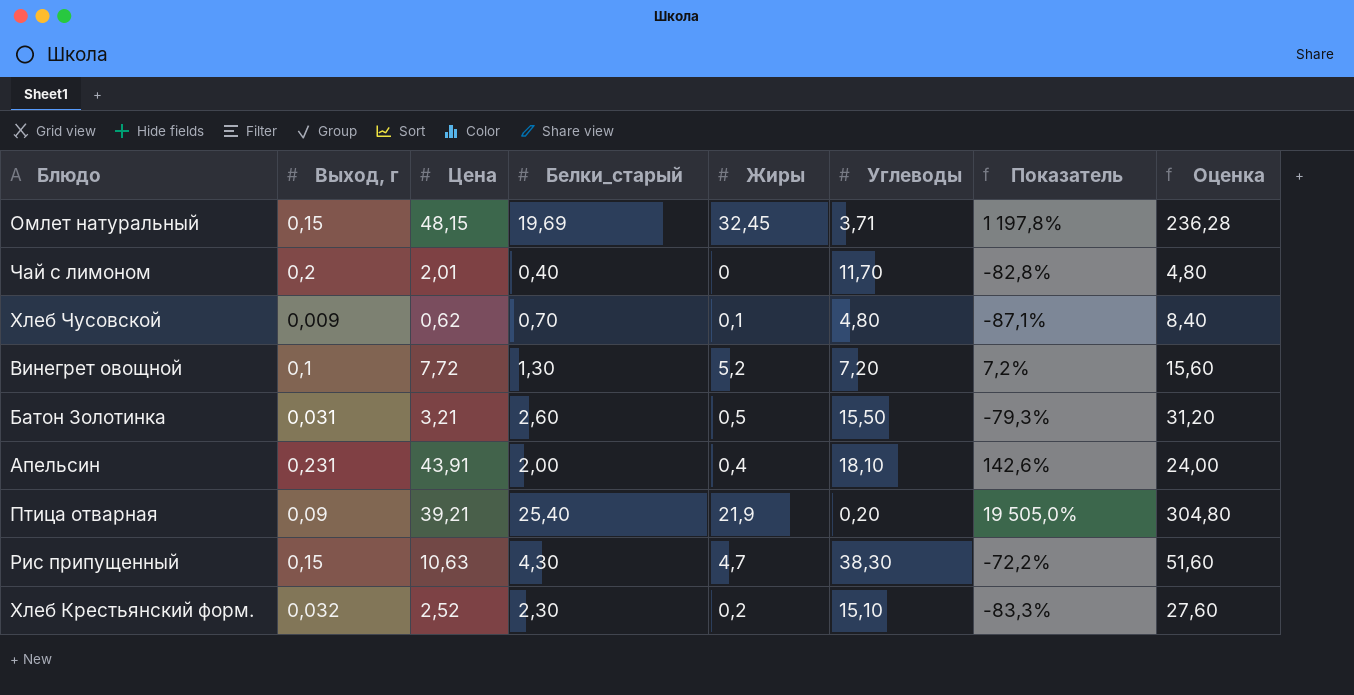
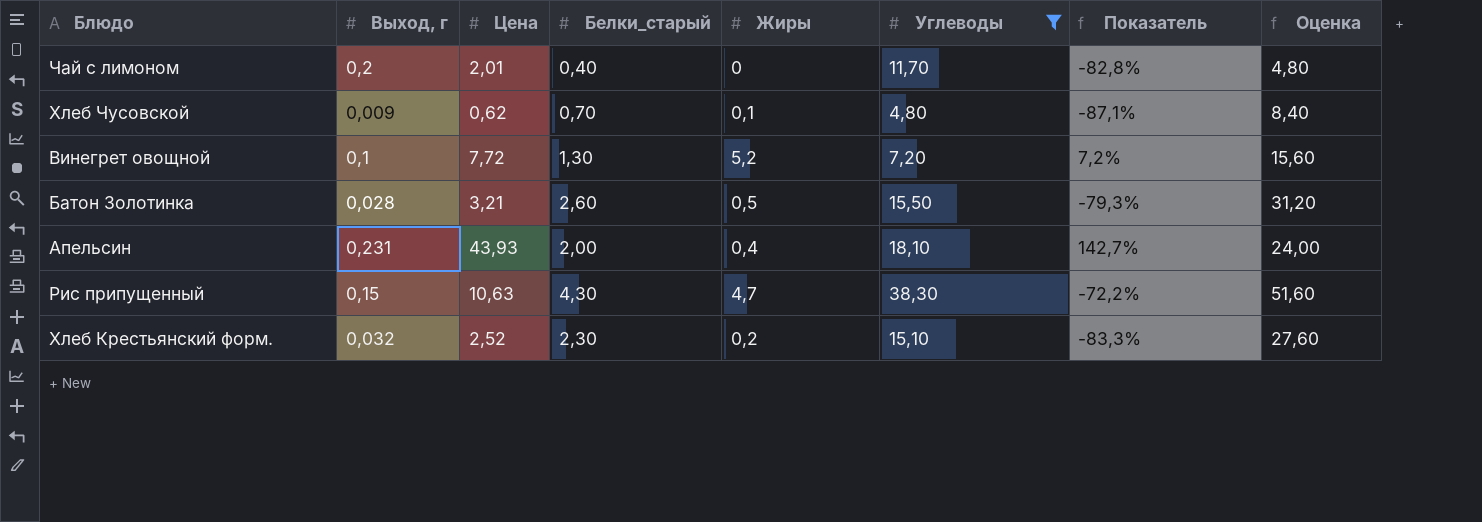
filter: none -> Углеводы >= 4,80
Батон Золотинка | Выход, г: 0,031 -> 0,028
Апельсин | Цена: 43,91 -> 43,93
Апельсин | Показатель: 142,6% -> 142,7%

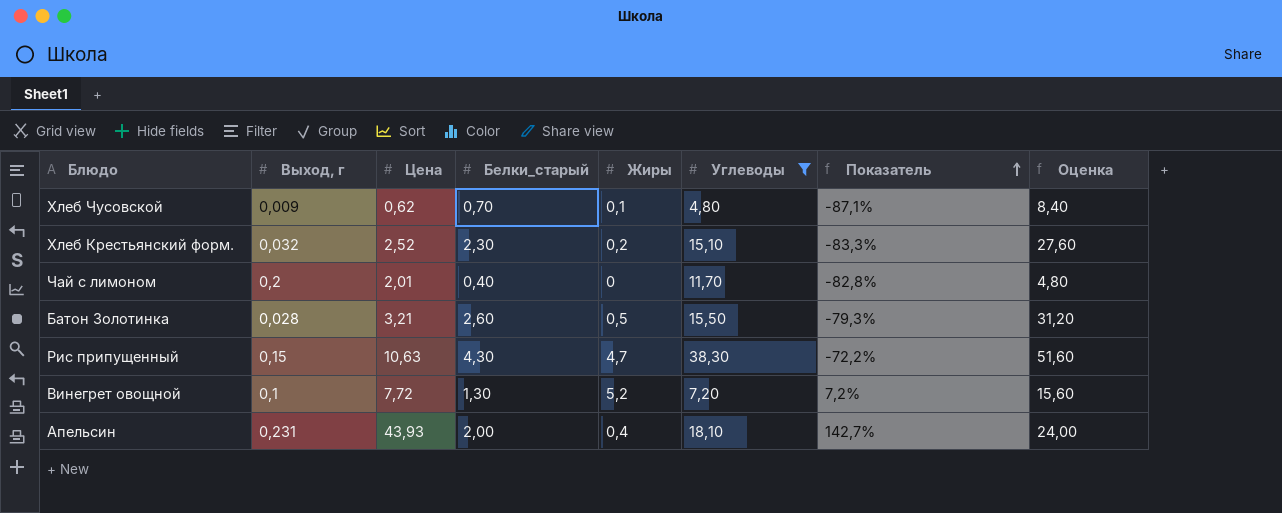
row order: none -> Показатель ascending

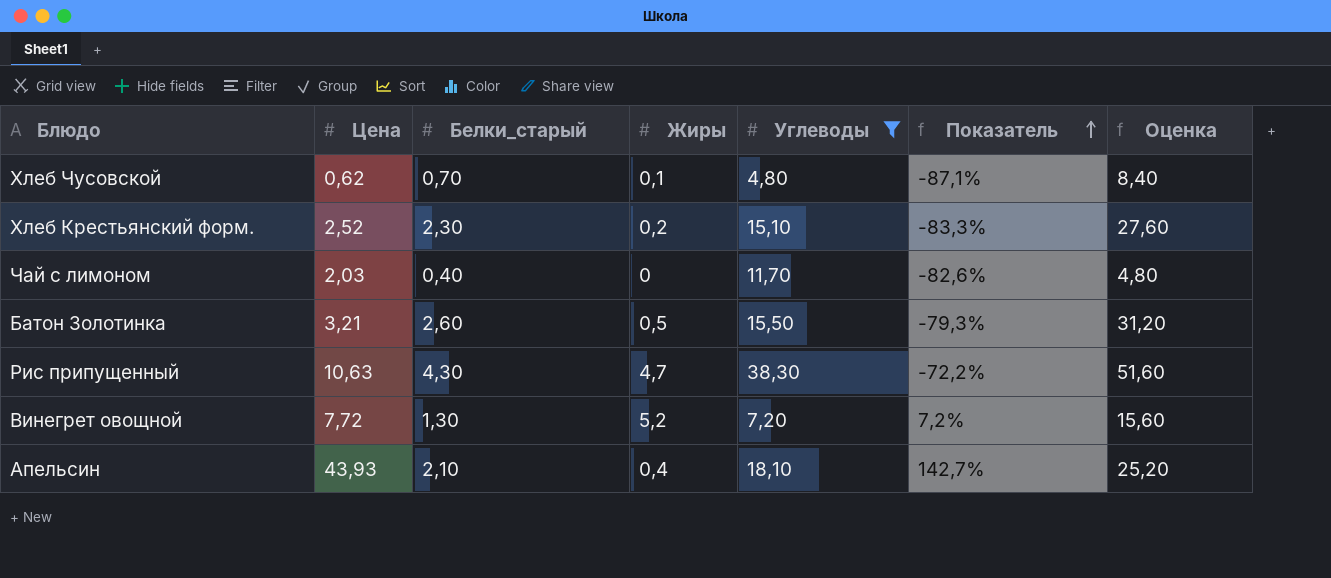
column Выход, г | position: 2 -> none
Чай с лимоном | Цена: 2,01 -> 2,03
Чай с лимоном | Показатель: -82,8% -> -82,6%
Апельсин | Белки_старый: 2,00 -> 2,10
Апельсин | Оценка: 24,00 -> 25,20

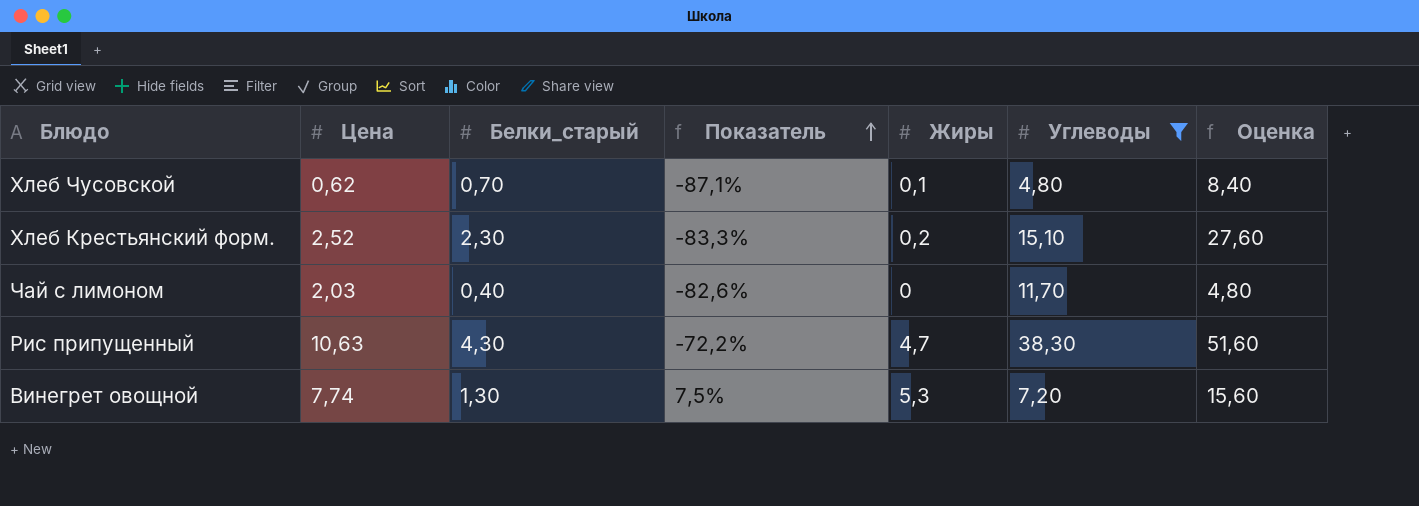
column Показатель | position: 6 -> 4
row Батон Золотинка: 3,21 | 2,60 | 0,5 | 15,50 | -79,3% | 31,20 -> none
row Апельсин: 43,93 | 2,10 | 0,4 | 18,10 | 142,7% | 25,20 -> none
Винегрет овощной | Цена: 7,72 -> 7,74
Винегрет овощной | Показатель: 7,2% -> 7,5%
Винегрет овощной | Жиры: 5,2 -> 5,3

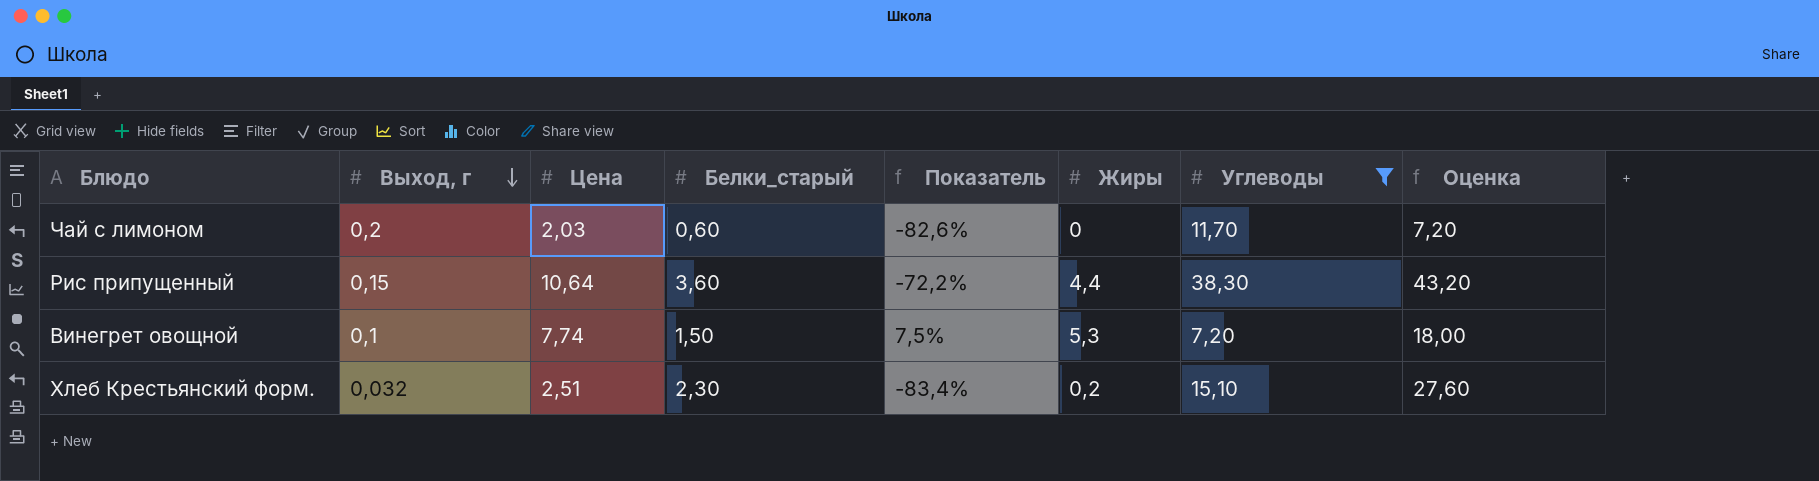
row order: Показатель ascending -> Выход, г descending
column Выход, г | position: none -> 2
row Хлеб Чусовской: 0,62 | 0,70 | -87,1% | 0,1 | 4,80 | 8,40 -> none
Чай с лимоном | Белки_старый: 0,40 -> 0,60
Чай с лимоном | Оценка: 4,80 -> 7,20
Рис припущенный | Цена: 10,63 -> 10,64
Рис припущенный | Белки_старый: 4,30 -> 3,60
Рис припущенный | Жиры: 4,7 -> 4,4
Рис припущенный | Оценка: 51,60 -> 43,20
Винегрет овощной | Белки_старый: 1,30 -> 1,50
Винегрет овощной | Оценка: 15,60 -> 18,00
Хлеб Крестьянский форм. | Цена: 2,52 -> 2,51
Хлеб Крестьянский форм. | Показатель: -83,3% -> -83,4%

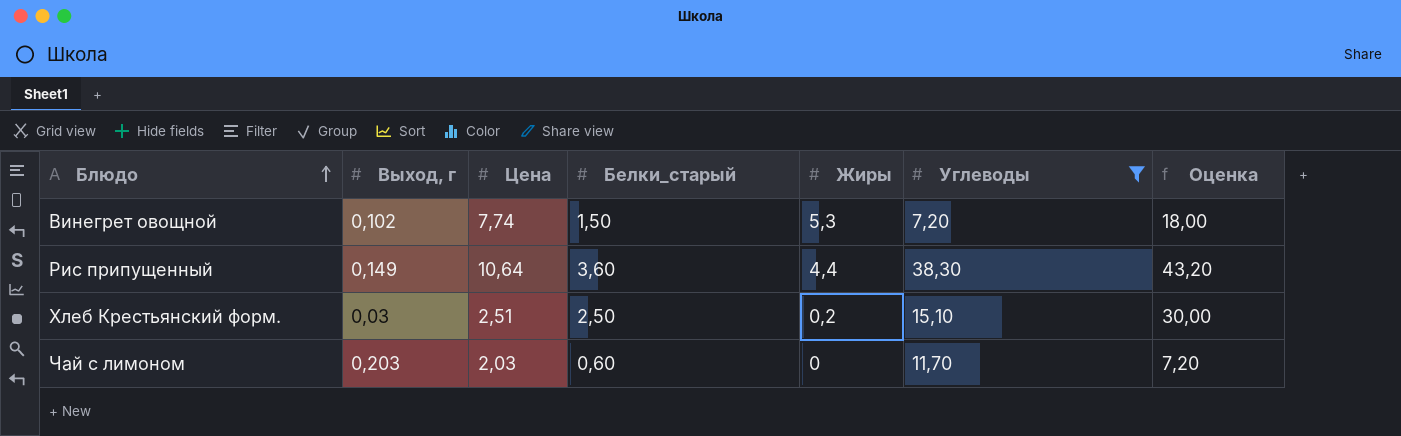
row order: Выход, г descending -> Блюдо ascending
column Показатель | formula: ([Цена] - [Углеводы]) / [Углеводы] -> none
Винегрет овощной | Выход, г: 0,1 -> 0,102
Рис припущенный | Выход, г: 0,15 -> 0,149
Хлеб Крестьянский форм. | Выход, г: 0,032 -> 0,03
Хлеб Крестьянский форм. | Белки_старый: 2,30 -> 2,50
Хлеб Крестьянский форм. | Оценка: 27,60 -> 30,00
Чай с лимоном | Выход, г: 0,2 -> 0,203

